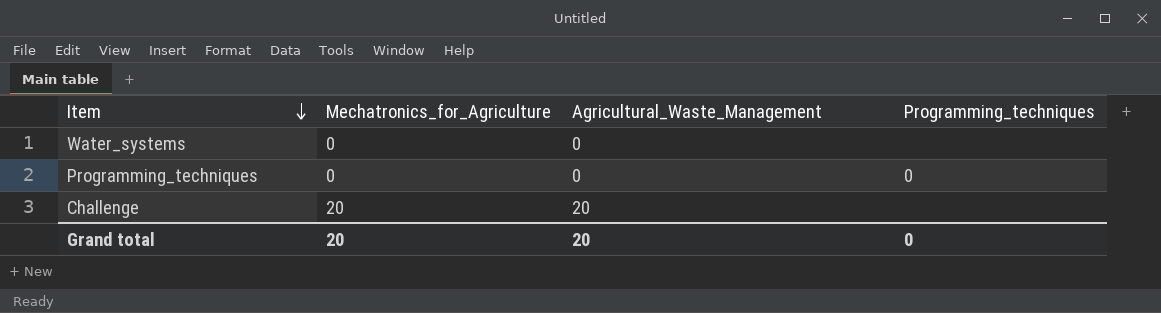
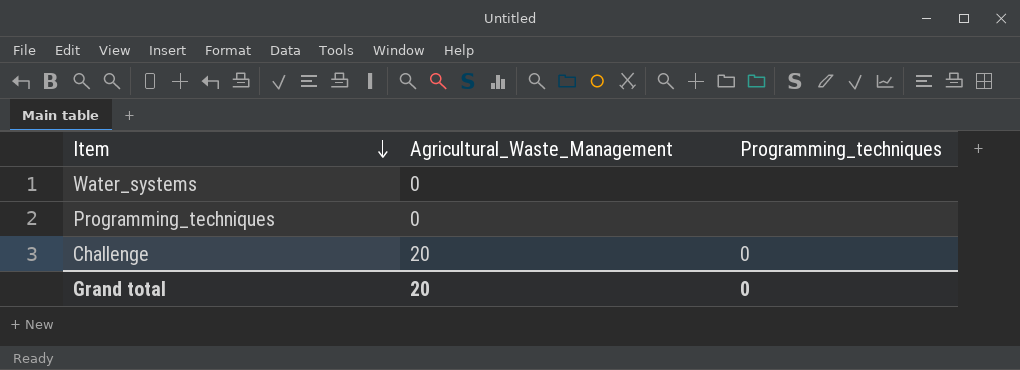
column Mechatronics_for_Agriculture | position: 2 -> none
Programming_techniques | Programming_techniques: 0 -> none
Challenge | Programming_techniques: none -> 0

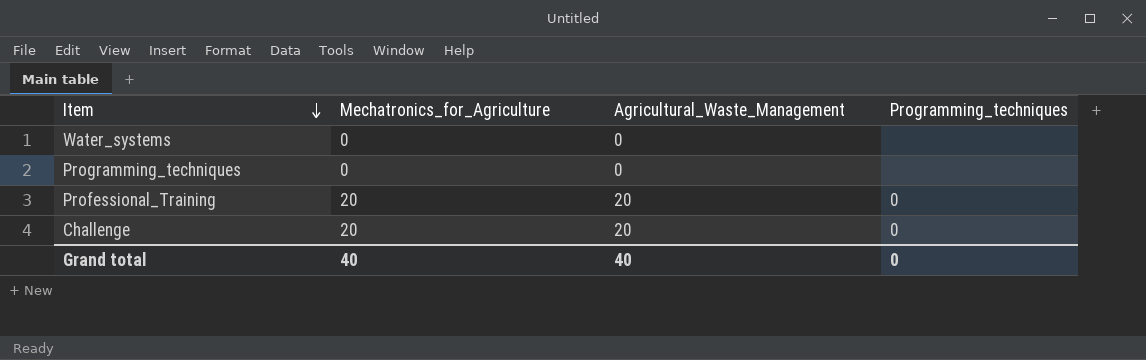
column Mechatronics_for_Agriculture | position: none -> 2
row Professional_Training: none -> 20 | 20 | 0
Grand total | Agricultural_Waste_Management: 20 -> 40

